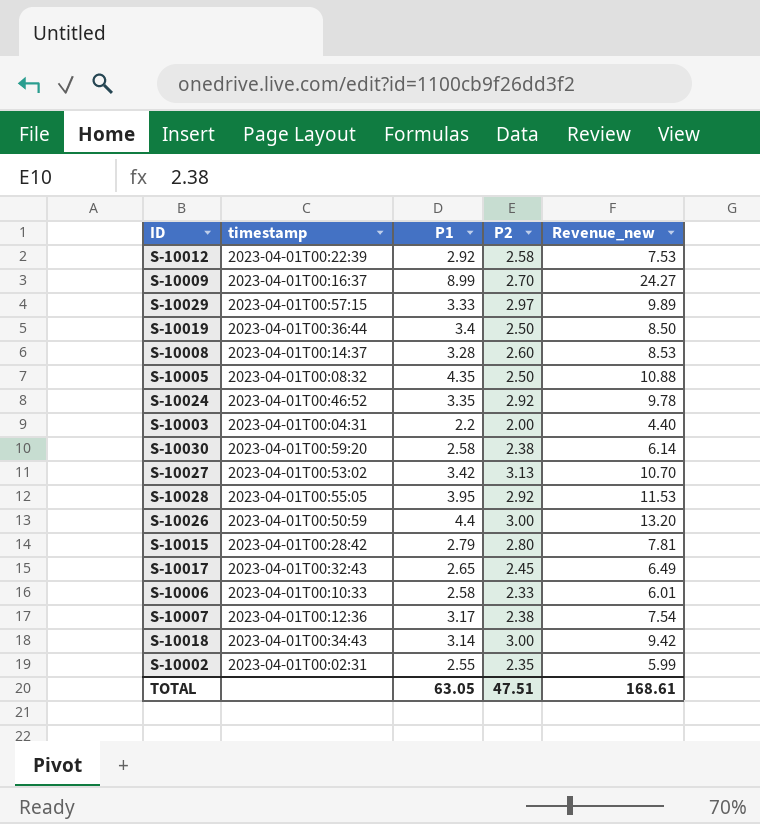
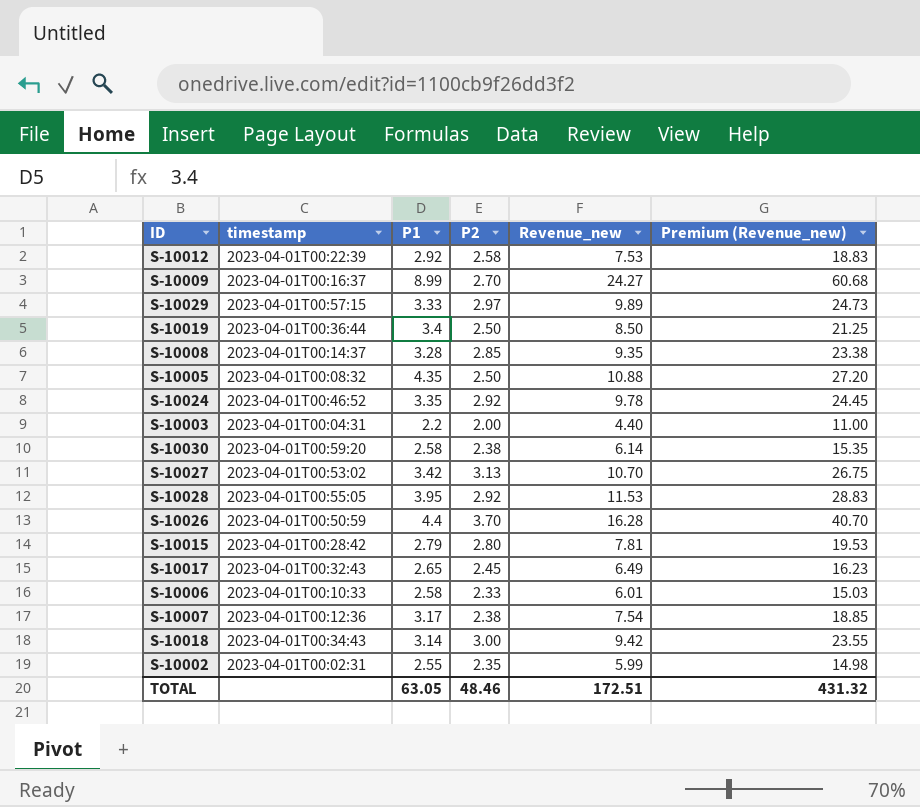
column Premium (Revenue_new) | formula: none -> [Revenue_new] * 2.5
S-10008 | P2: 2.60 -> 2.85
S-10008 | Revenue_new: 8.53 -> 9.35
S-10026 | P2: 3.00 -> 3.70
S-10026 | Revenue_new: 13.20 -> 16.28
TOTAL | P2: 47.51 -> 48.46
TOTAL | Revenue_new: 168.61 -> 172.51

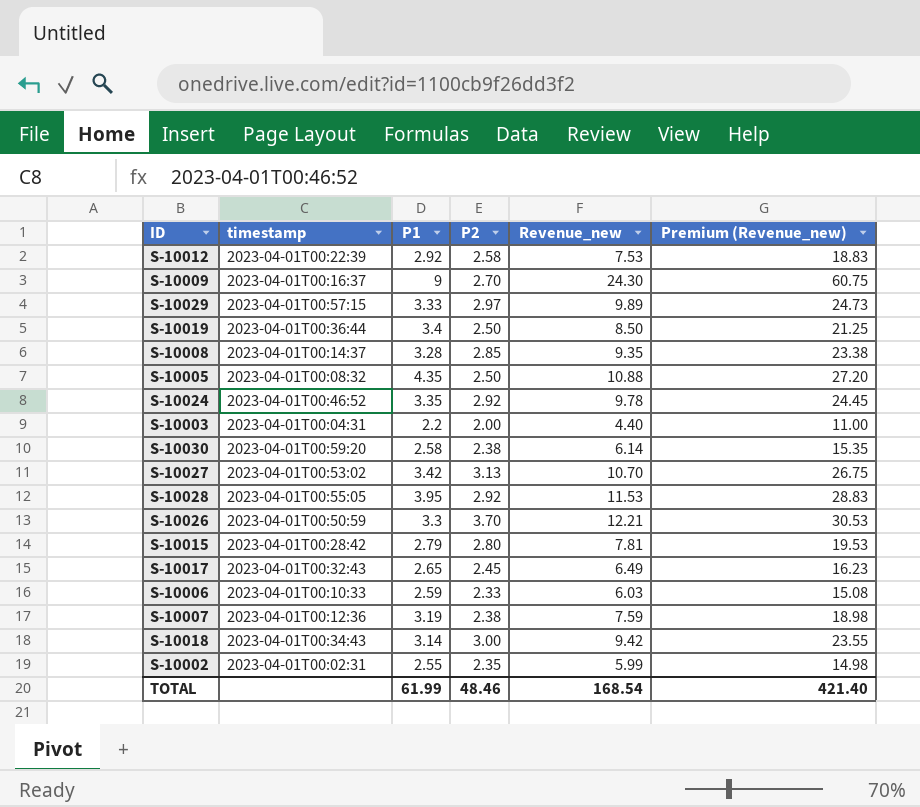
S-10009 | P1: 8.99 -> 9
S-10009 | Revenue_new: 24.27 -> 24.30
S-10009 | Premium (Revenue_new): 60.68 -> 60.75
S-10026 | P1: 4.4 -> 3.3
S-10026 | Revenue_new: 16.28 -> 12.21
S-10026 | Premium (Revenue_new): 40.70 -> 30.53
S-10006 | P1: 2.58 -> 2.59
S-10006 | Revenue_new: 6.01 -> 6.03
S-10006 | Premium (Revenue_new): 15.03 -> 15.08
S-10007 | P1: 3.17 -> 3.19
S-10007 | Revenue_new: 7.54 -> 7.59
S-10007 | Premium (Revenue_new): 18.85 -> 18.98
TOTAL | P1: 63.05 -> 61.99
TOTAL | Revenue_new: 172.51 -> 168.54
TOTAL | Premium (Revenue_new): 431.32 -> 421.40

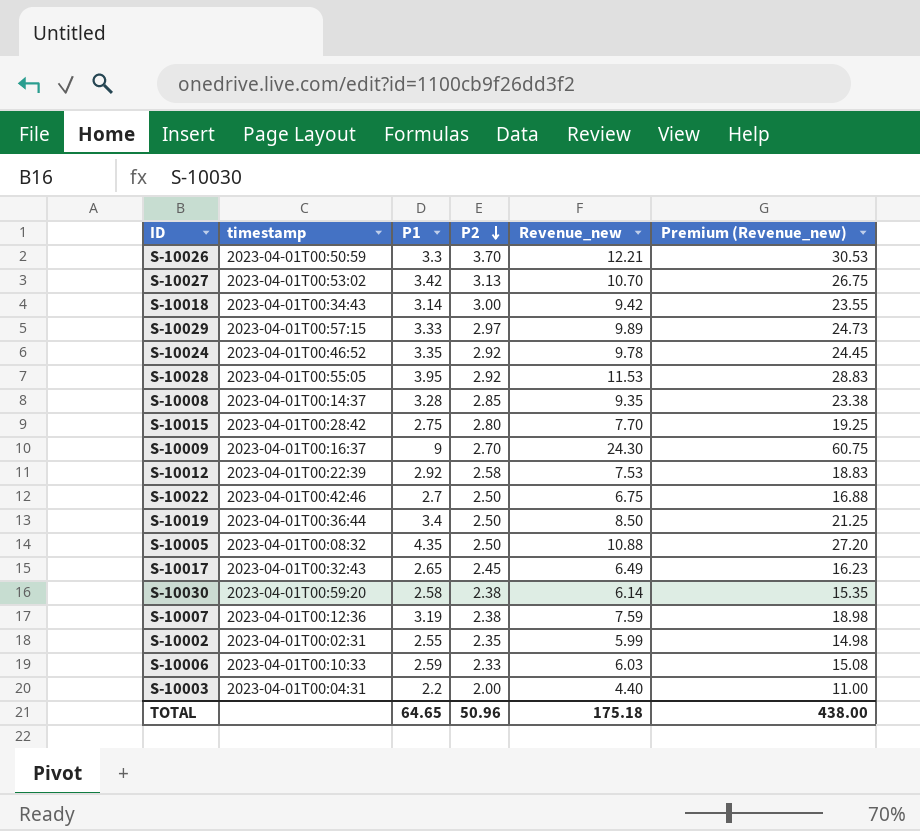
row order: none -> P2 descending
S-10015 | P1: 2.79 -> 2.75
S-10015 | Revenue_new: 7.81 -> 7.70
S-10015 | Premium (Revenue_new): 19.53 -> 19.25
row S-10022: none -> 2023-04-01T00:42:46 | 2.7 | 2.50 | 6.75 | 16.88
TOTAL | P1: 61.99 -> 64.65
TOTAL | P2: 48.46 -> 50.96
TOTAL | Revenue_new: 168.54 -> 175.18
TOTAL | Premium (Revenue_new): 421.40 -> 438.00

